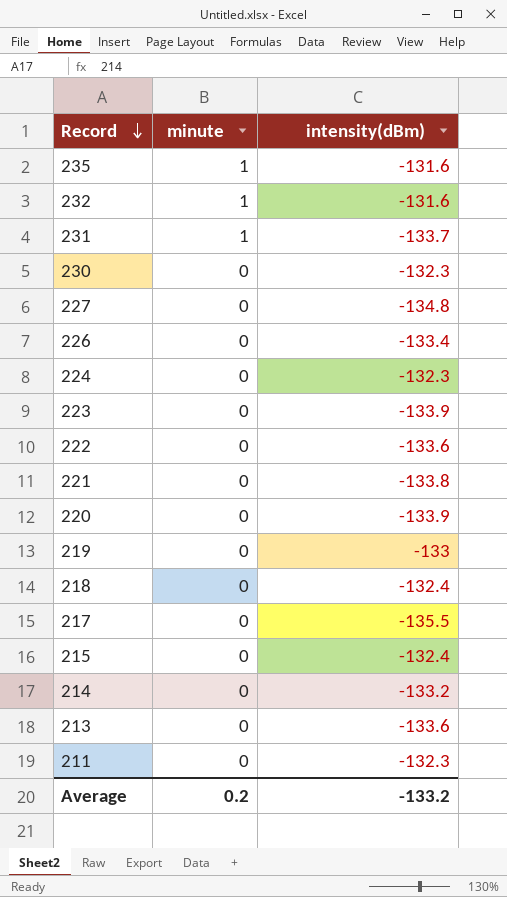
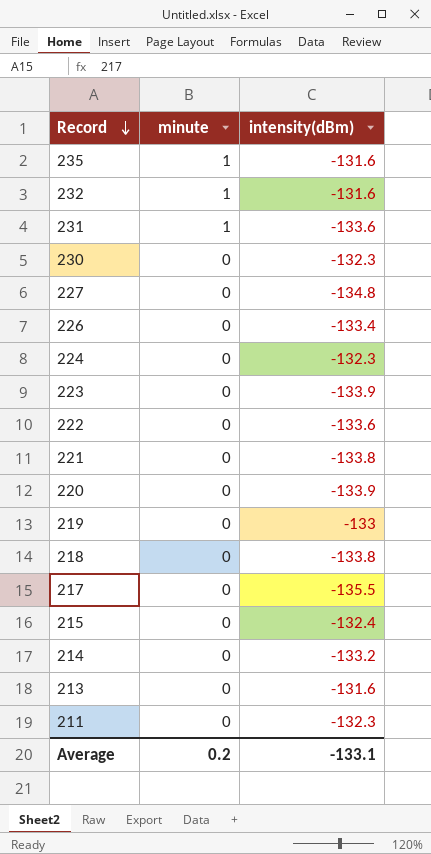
231 | intensity(dBm): -133.7 -> -133.6
218 | intensity(dBm): -132.4 -> -133.8
213 | intensity(dBm): -133.6 -> -131.6
Average | intensity(dBm): -133.2 -> -133.1

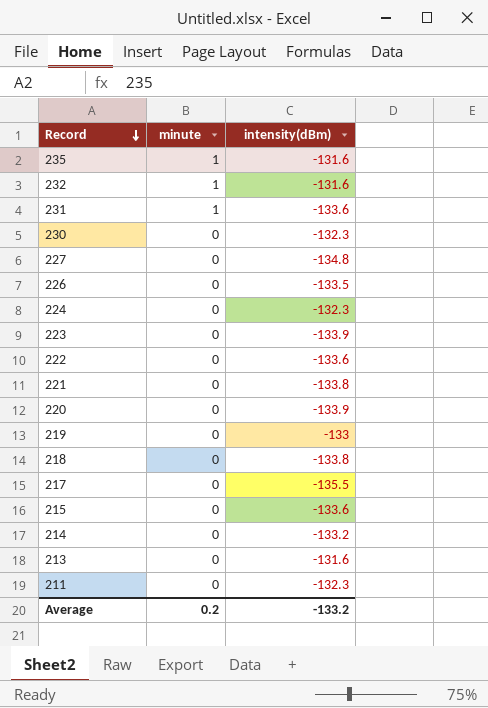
226 | intensity(dBm): -133.4 -> -133.5
215 | intensity(dBm): -132.4 -> -133.6
Average | intensity(dBm): -133.1 -> -133.2

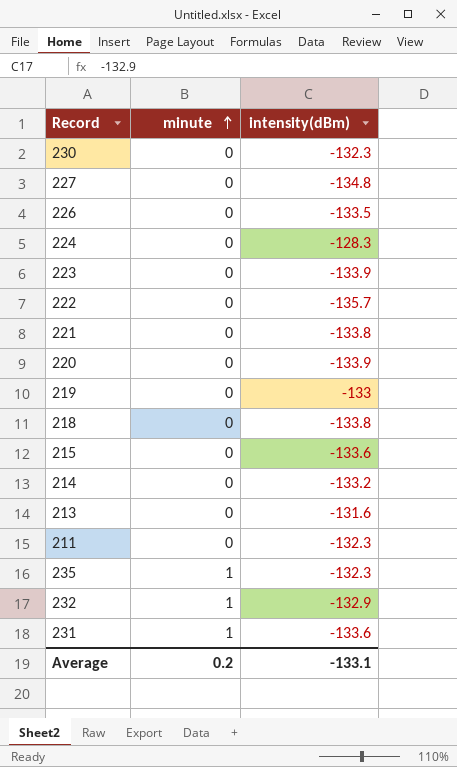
row order: Record descending -> minute ascending
row 217: 0 | -135.5 -> none
224 | intensity(dBm): -132.3 -> -128.3
222 | intensity(dBm): -133.6 -> -135.7
235 | intensity(dBm): -131.6 -> -132.3
232 | intensity(dBm): -131.6 -> -132.9
Average | intensity(dBm): -133.2 -> -133.1

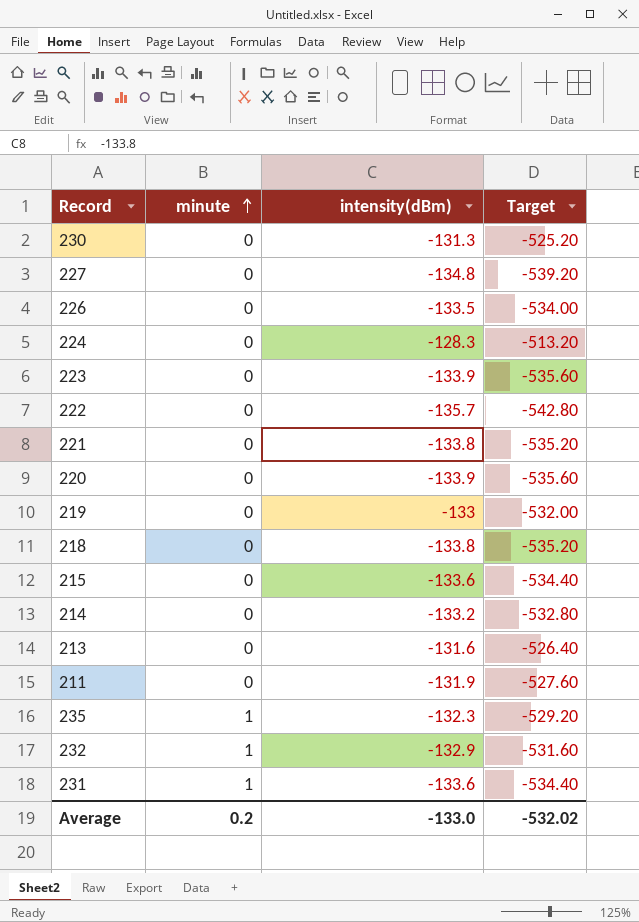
column Target | formula: none -> [intensity(dBm)] * 4
230 | intensity(dBm): -132.3 -> -131.3
211 | intensity(dBm): -132.3 -> -131.9
Average | intensity(dBm): -133.1 -> -133.0

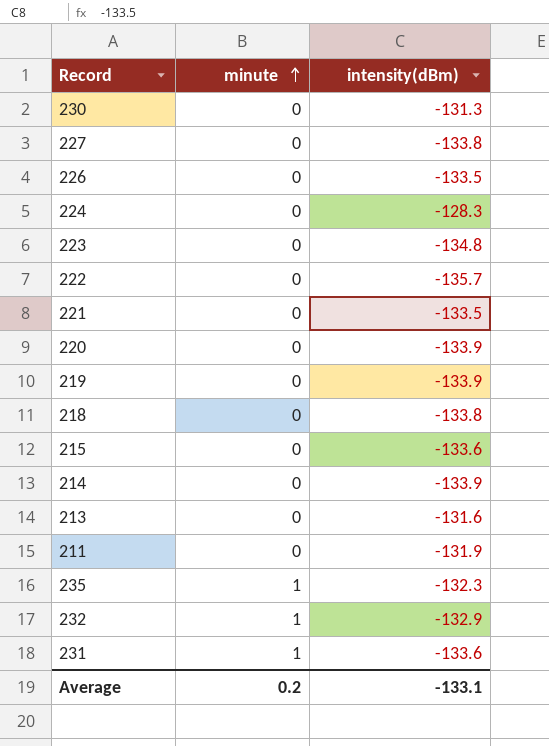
column Target | formula: [intensity(dBm)] * 4 -> none
227 | intensity(dBm): -134.8 -> -133.8
223 | intensity(dBm): -133.9 -> -134.8
221 | intensity(dBm): -133.8 -> -133.5
219 | intensity(dBm): -133 -> -133.9
214 | intensity(dBm): -133.2 -> -133.9
Average | intensity(dBm): -133.0 -> -133.1

